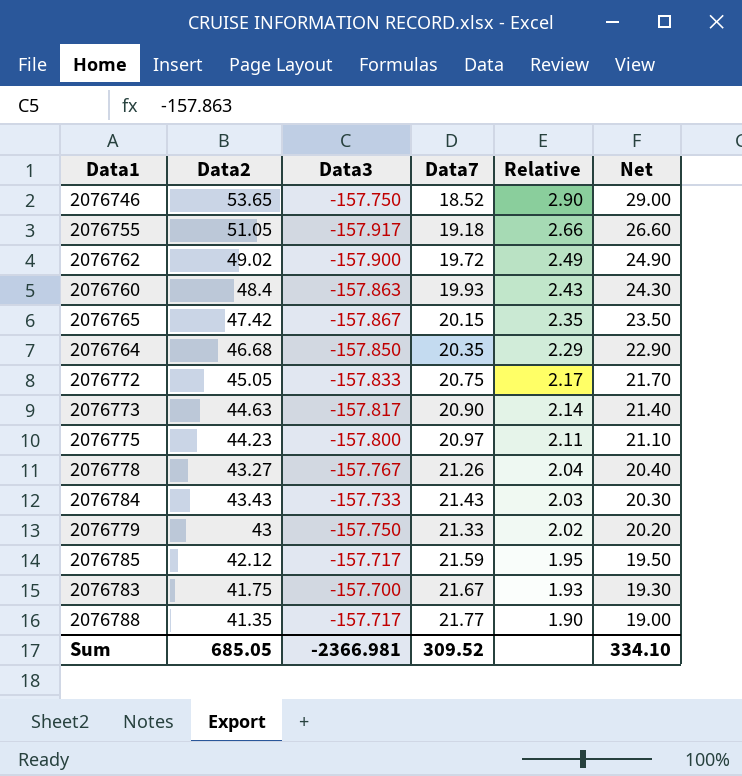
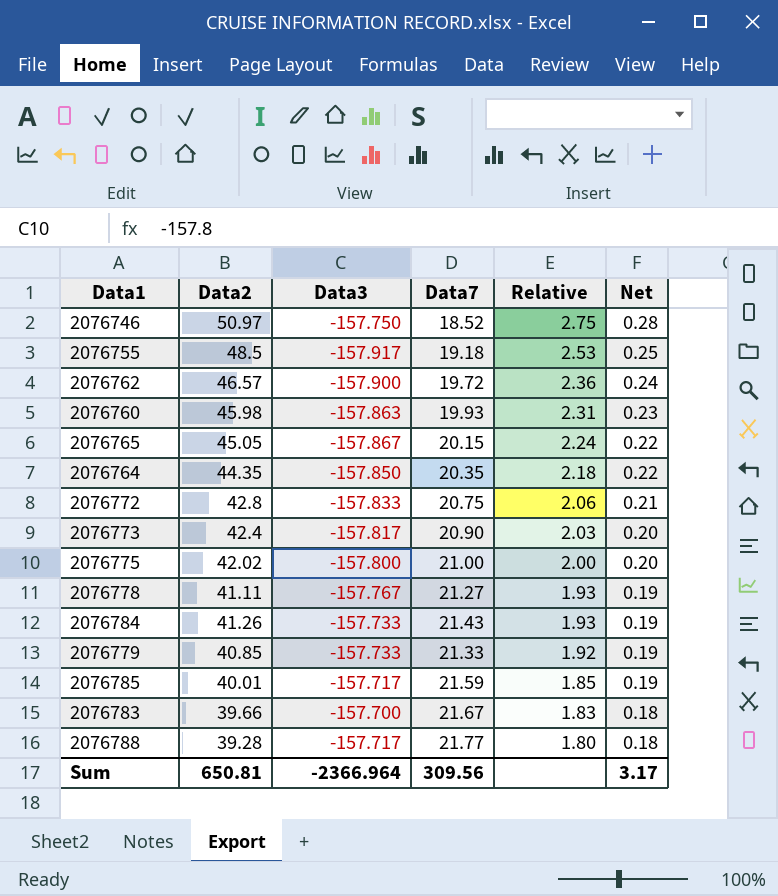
column Net | formula: [Relative] * 10 -> [Relative] * 0.1
2076746 | Data2: 53.65 -> 50.97
2076746 | Relative: 2.90 -> 2.75
2076755 | Data2: 51.05 -> 48.5
2076755 | Relative: 2.66 -> 2.53
2076762 | Data2: 49.02 -> 46.57
2076762 | Relative: 2.49 -> 2.36
2076760 | Data2: 48.4 -> 45.98
2076760 | Relative: 2.43 -> 2.31
2076765 | Data2: 47.42 -> 45.05
2076765 | Relative: 2.35 -> 2.24
2076764 | Data2: 46.68 -> 44.35
2076764 | Relative: 2.29 -> 2.18
2076772 | Data2: 45.05 -> 42.8
2076772 | Relative: 2.17 -> 2.06
2076773 | Data2: 44.63 -> 42.4
2076773 | Relative: 2.14 -> 2.03
2076775 | Data2: 44.23 -> 42.02
2076775 | Data7: 20.97 -> 21.00
2076775 | Relative: 2.11 -> 2.00
2076778 | Data2: 43.27 -> 41.11
2076778 | Data7: 21.26 -> 21.27
2076778 | Relative: 2.04 -> 1.93
2076784 | Data2: 43.43 -> 41.26
2076784 | Relative: 2.03 -> 1.93
2076779 | Data2: 43 -> 40.85
2076779 | Data3: -157.750 -> -157.733
2076779 | Relative: 2.02 -> 1.92
2076785 | Data2: 42.12 -> 40.01
2076785 | Relative: 1.95 -> 1.85
2076783 | Data2: 41.75 -> 39.66
2076783 | Relative: 1.93 -> 1.83
2076788 | Data2: 41.35 -> 39.28
2076788 | Relative: 1.90 -> 1.80
Sum | Data2: 685.05 -> 650.81
Sum | Data3: -2366.981 -> -2366.964
Sum | Data7: 309.52 -> 309.56
Sum | Net: 334.10 -> 3.17

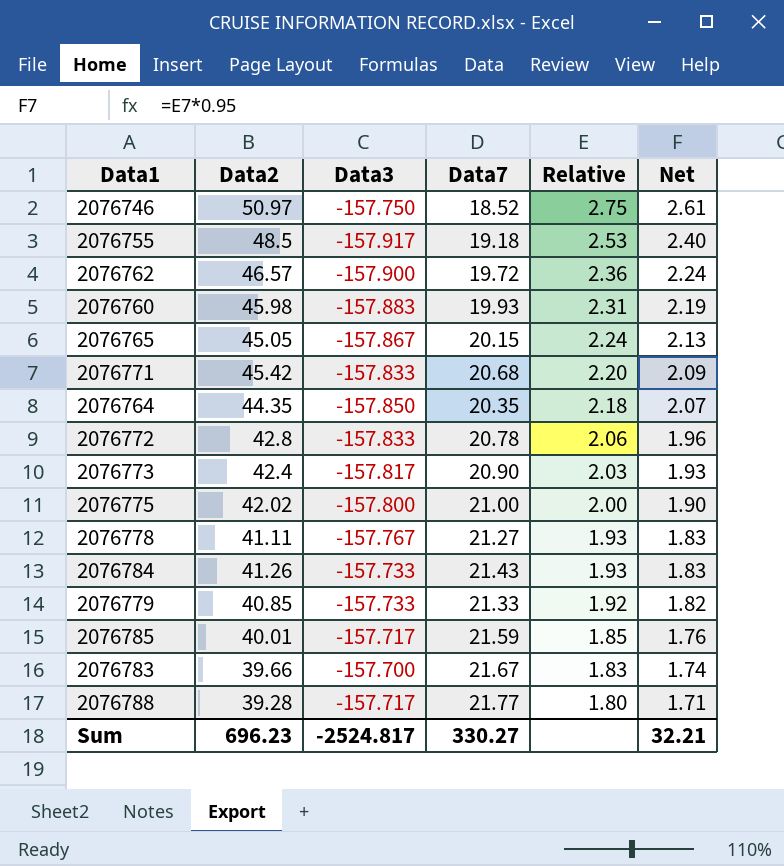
column Net | formula: [Relative] * 0.1 -> [Relative] * 0.95
2076760 | Data3: -157.863 -> -157.883
row 2076771: none -> 45.42 | -157.833 | 20.68 | 2.20 | 2.09
2076772 | Data7: 20.75 -> 20.78
Sum | Data2: 650.81 -> 696.23
Sum | Data3: -2366.964 -> -2524.817
Sum | Data7: 309.56 -> 330.27
Sum | Net: 3.17 -> 32.21

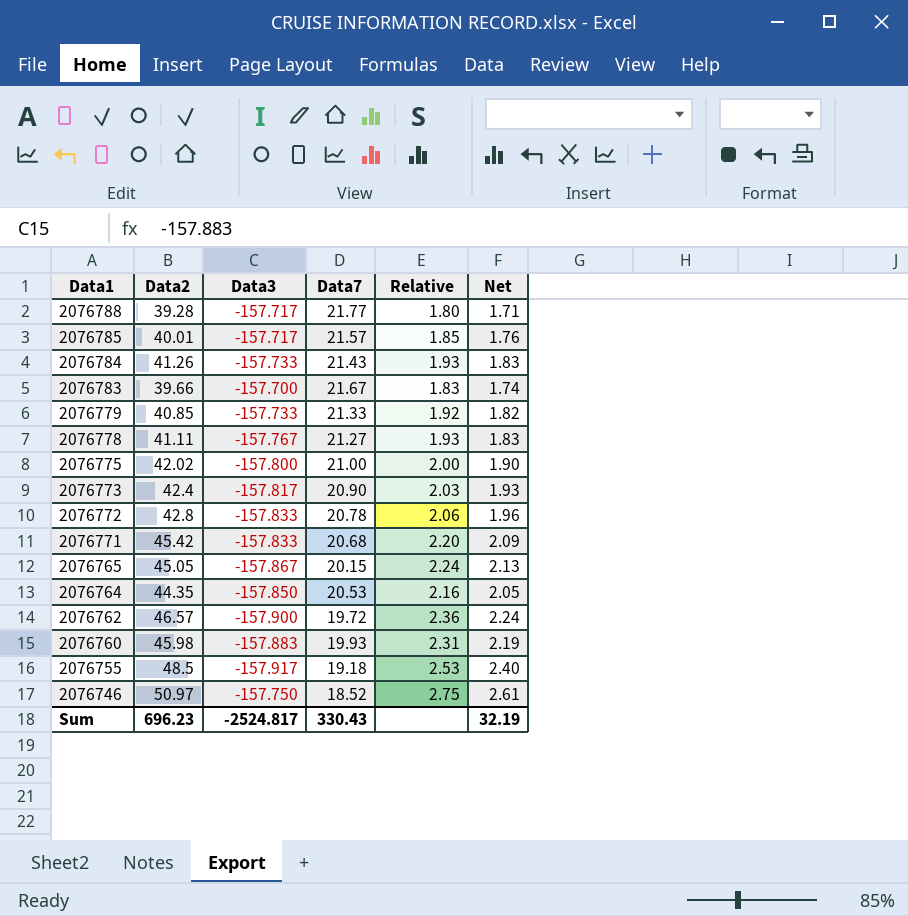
row order: Relative descending -> Data1 descending
2076785 | Data7: 21.59 -> 21.57
2076764 | Data7: 20.35 -> 20.53
2076764 | Relative: 2.18 -> 2.16
2076764 | Net: 2.07 -> 2.05
Sum | Data7: 330.27 -> 330.43
Sum | Net: 32.21 -> 32.19

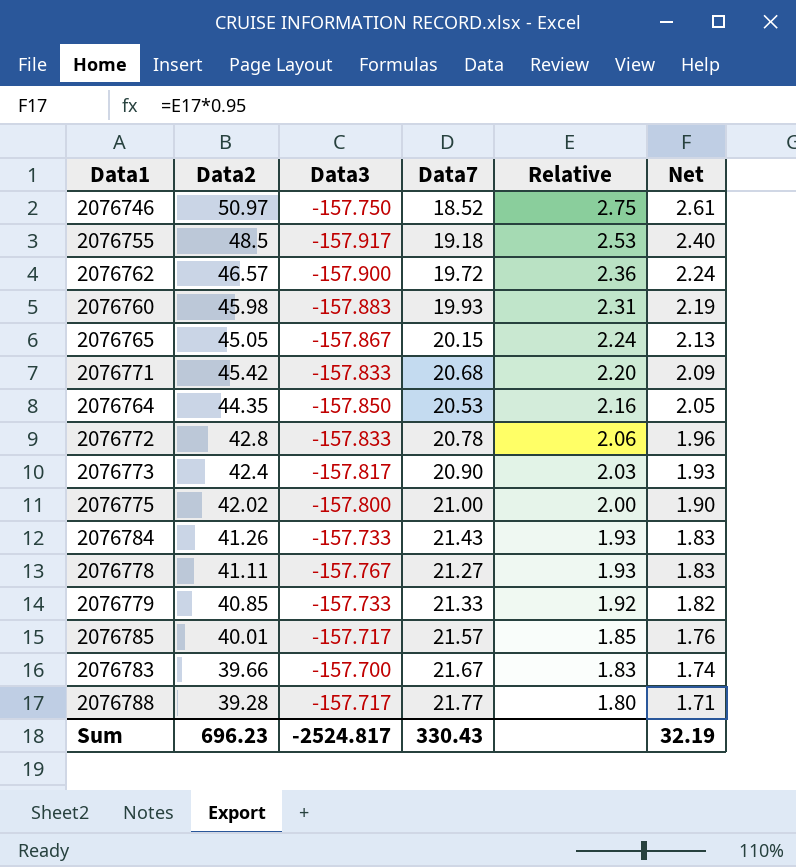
row order: Data1 descending -> Relative descending

